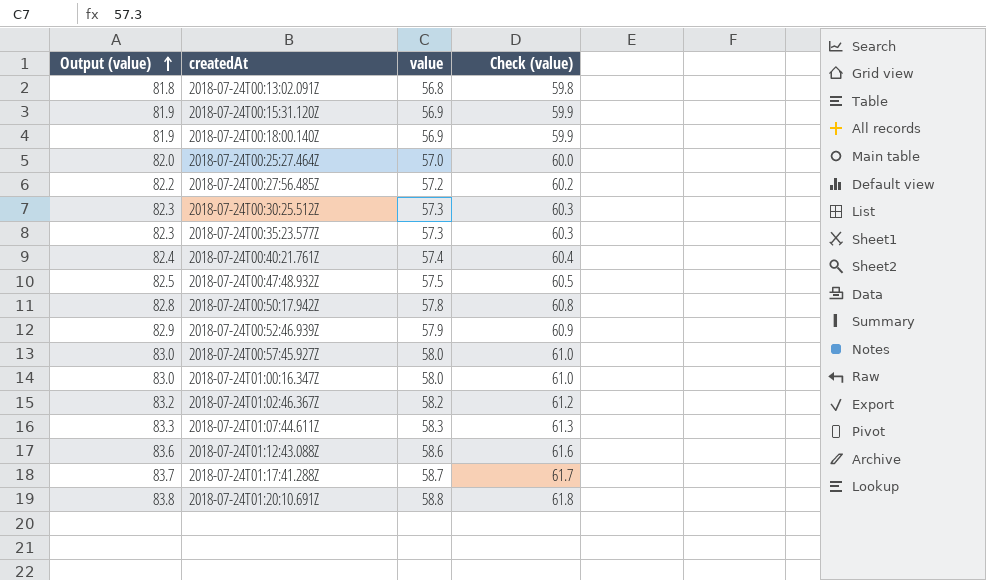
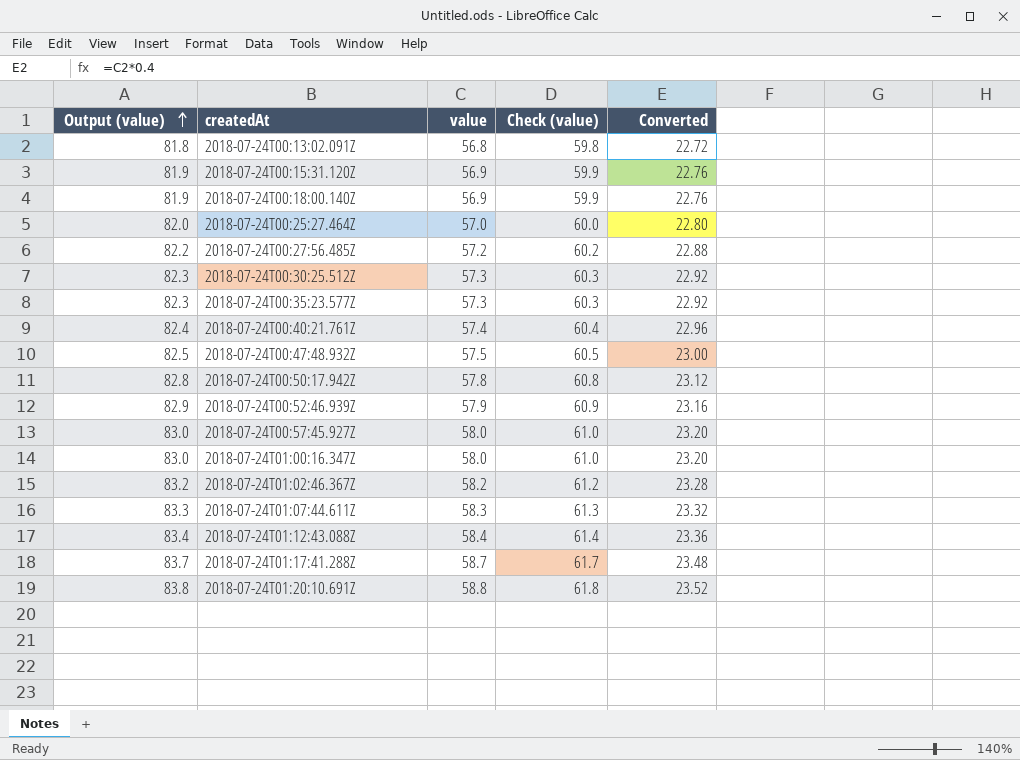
column Converted | formula: none -> [value] * 0.4
2018-07-24T01:12:43.088Z | Output (value): 83.6 -> 83.4
2018-07-24T01:12:43.088Z | value: 58.6 -> 58.4
2018-07-24T01:12:43.088Z | Check (value): 61.6 -> 61.4

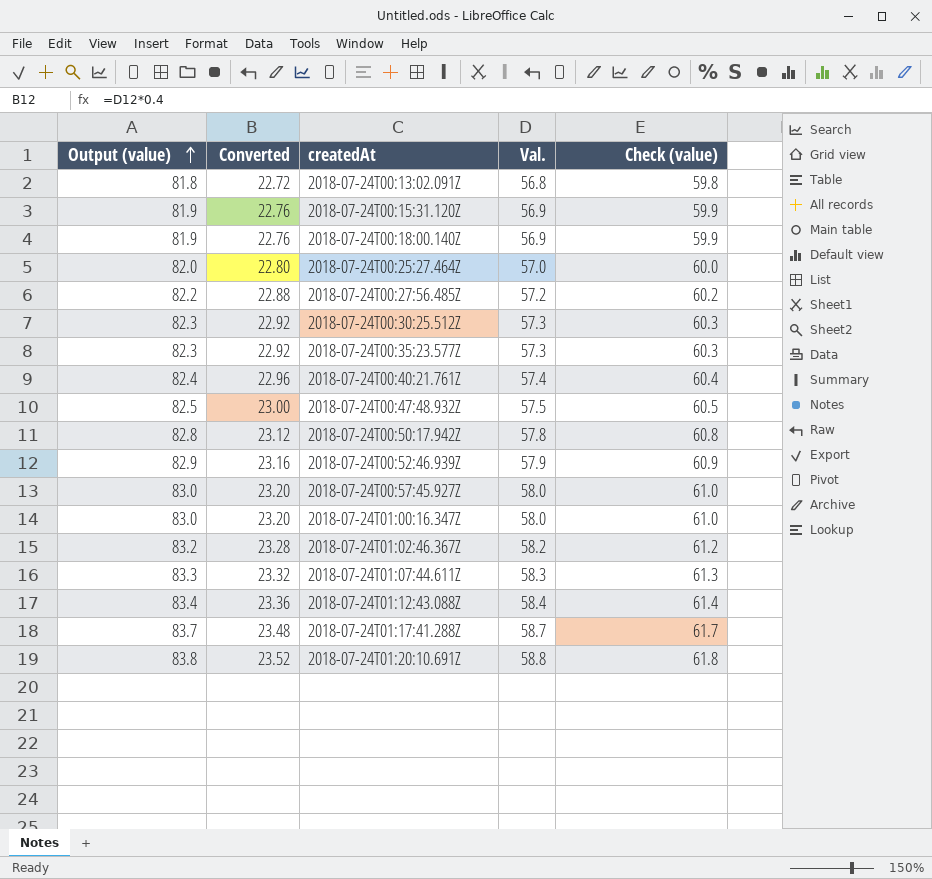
column Converted | position: 5 -> 2
column name: value -> Val.

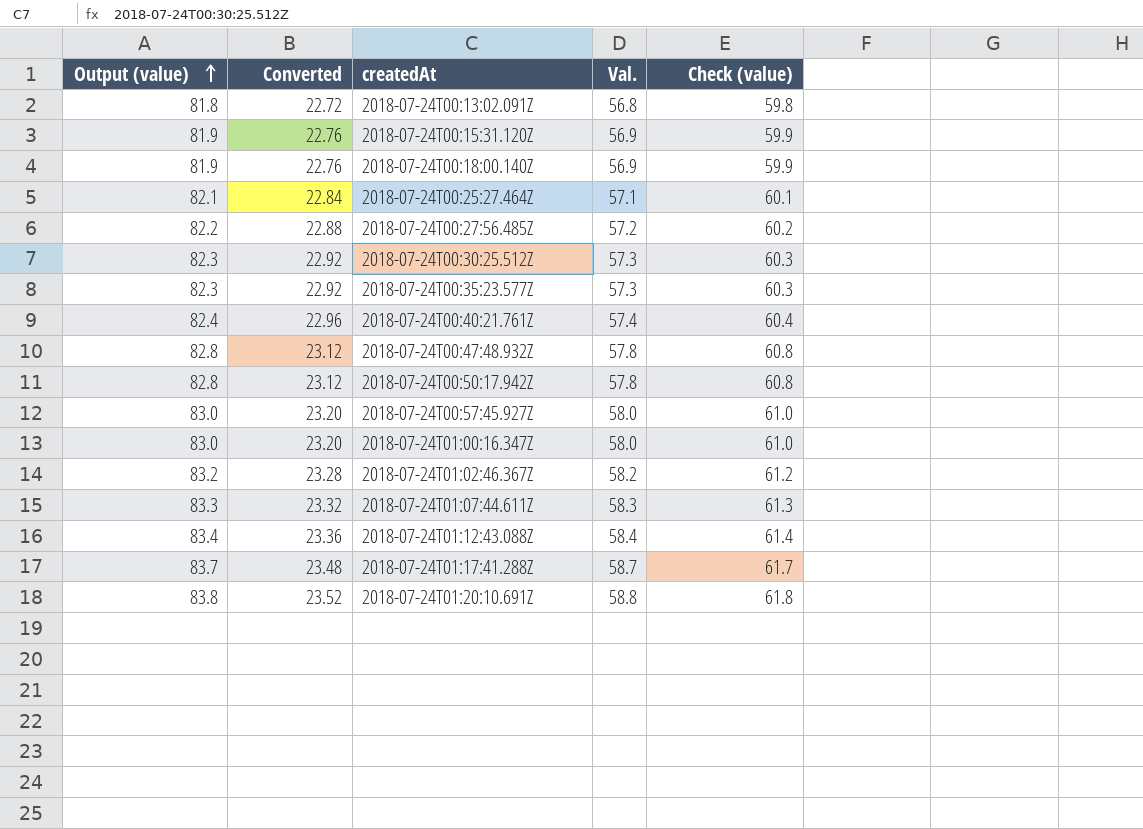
row 2018-07-24T00:52:46.939Z: 82.9 | 23.16 | 57.9 | 60.9 -> none
2018-07-24T00:25:27.464Z | Output (value): 82.0 -> 82.1
2018-07-24T00:25:27.464Z | Converted: 22.80 -> 22.84
2018-07-24T00:25:27.464Z | Val.: 57.0 -> 57.1
2018-07-24T00:25:27.464Z | Check (value): 60.0 -> 60.1
2018-07-24T00:47:48.932Z | Output (value): 82.5 -> 82.8
2018-07-24T00:47:48.932Z | Converted: 23.00 -> 23.12
2018-07-24T00:47:48.932Z | Val.: 57.5 -> 57.8
2018-07-24T00:47:48.932Z | Check (value): 60.5 -> 60.8

